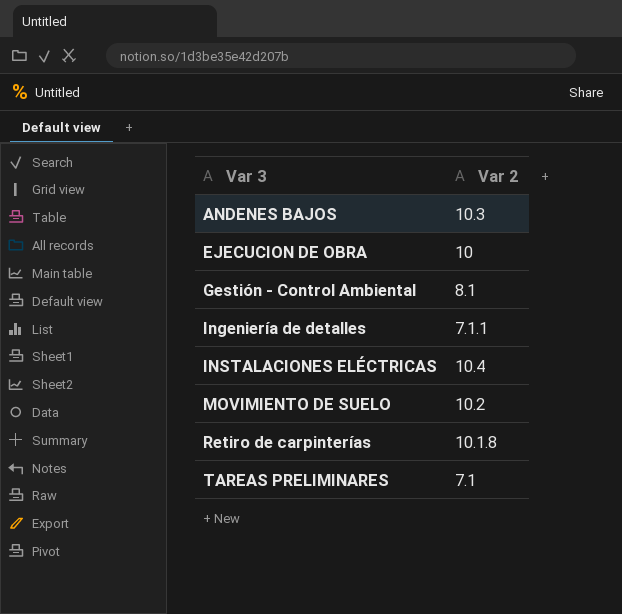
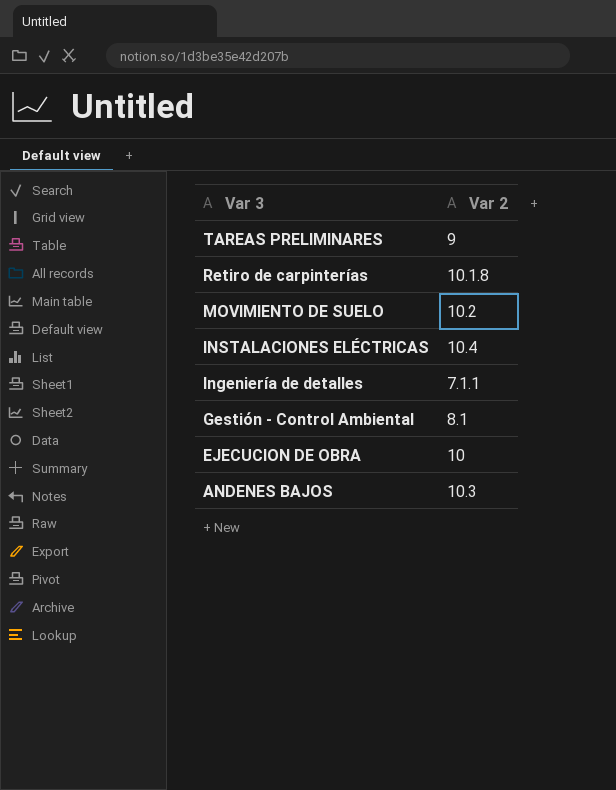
row order: Var 3 ascending -> Var 3 descending
TAREAS PRELIMINARES | Var 2: 7.1 -> 9

